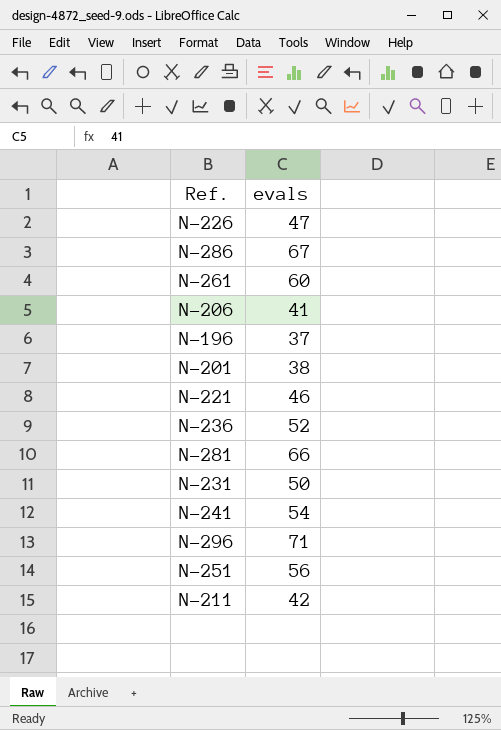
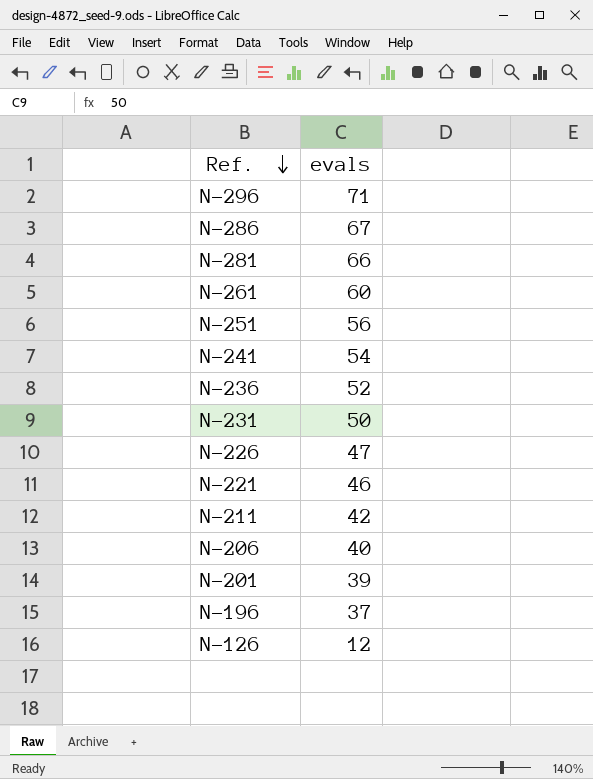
row order: none -> Ref. descending
N-206 | evals: 41 -> 40
N-201 | evals: 38 -> 39
row N-126: none -> 12

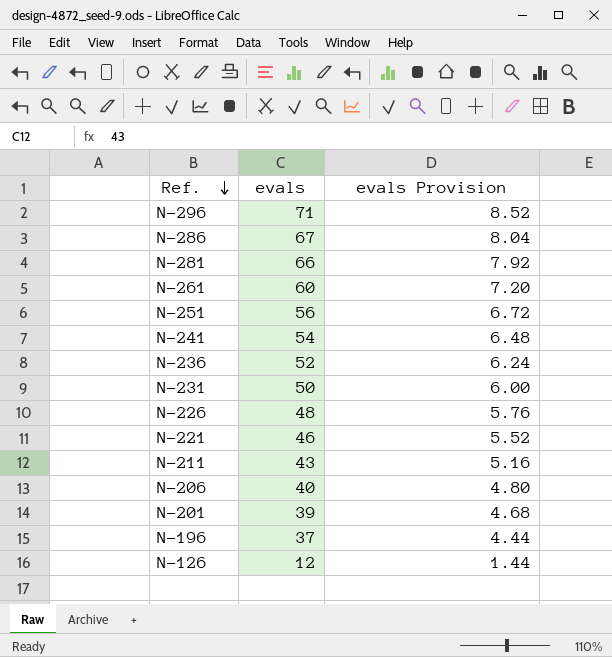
column evals Provision | formula: none -> [evals] * 0.12
N-226 | evals: 47 -> 48
N-211 | evals: 42 -> 43

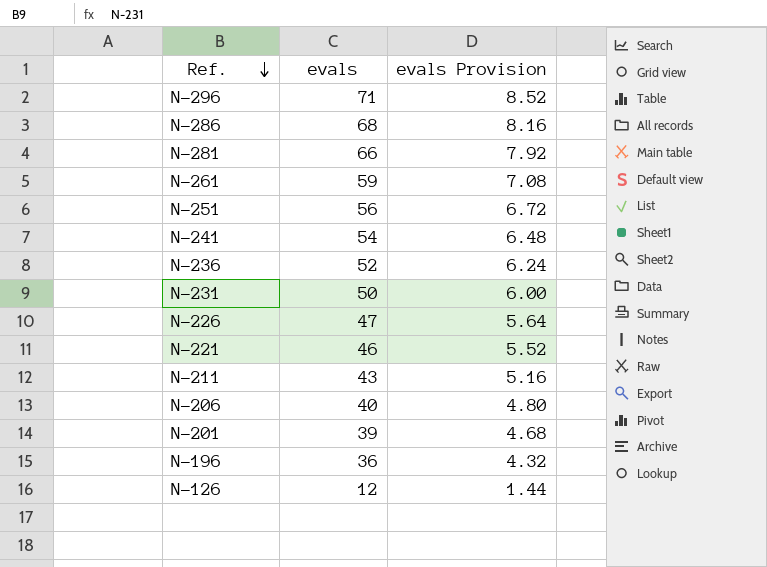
N-286 | evals: 67 -> 68
N-286 | evals Provision: 8.04 -> 8.16
N-261 | evals: 60 -> 59
N-261 | evals Provision: 7.20 -> 7.08
N-226 | evals: 48 -> 47
N-226 | evals Provision: 5.76 -> 5.64
N-196 | evals: 37 -> 36
N-196 | evals Provision: 4.44 -> 4.32

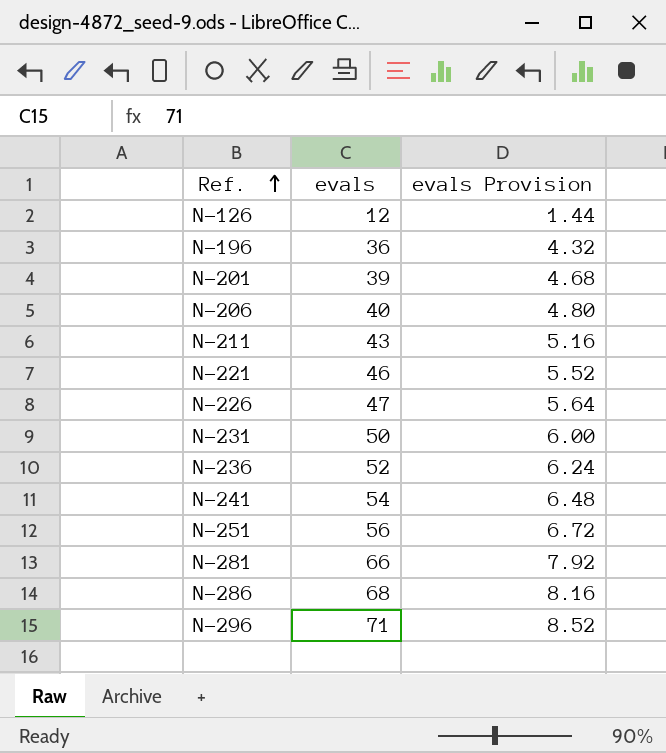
row order: Ref. descending -> Ref. ascending
row N-261: 59 | 7.08 -> none

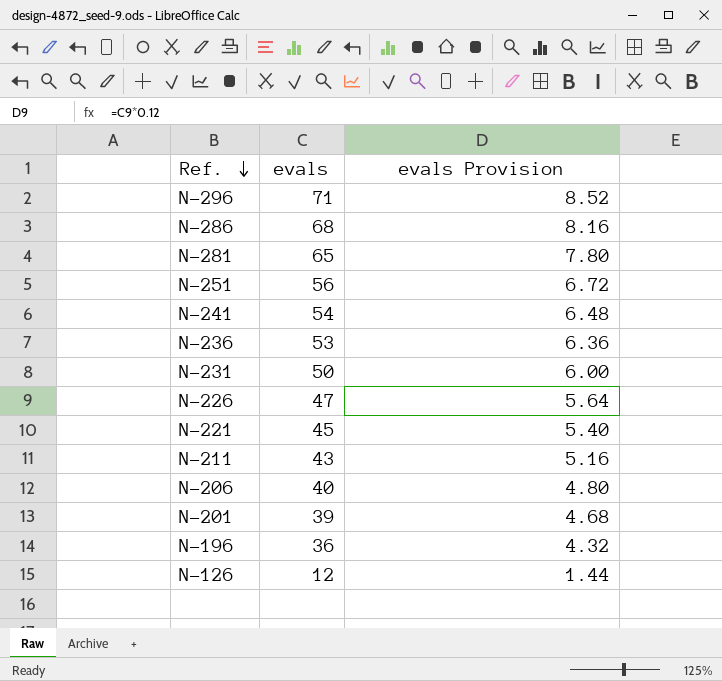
row order: Ref. ascending -> Ref. descending
N-281 | evals: 66 -> 65
N-281 | evals Provision: 7.92 -> 7.80
N-236 | evals: 52 -> 53
N-236 | evals Provision: 6.24 -> 6.36
N-221 | evals: 46 -> 45
N-221 | evals Provision: 5.52 -> 5.40

